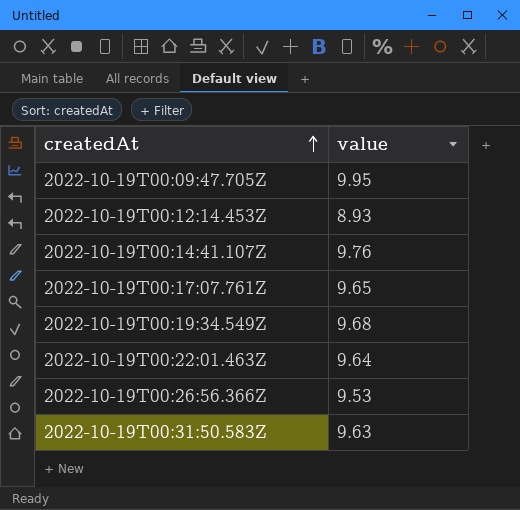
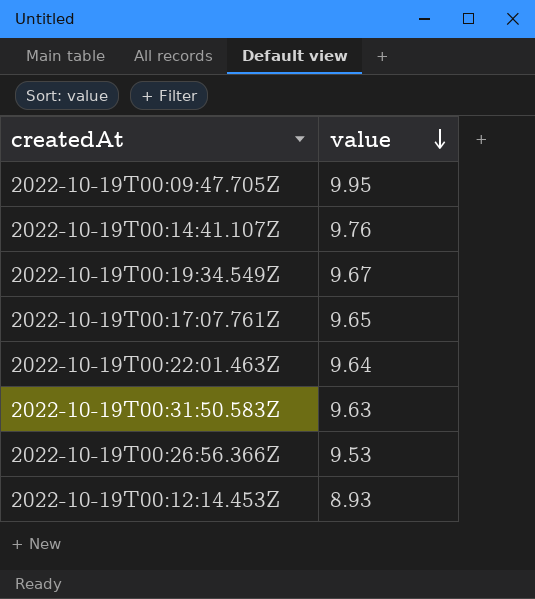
row order: createdAt ascending -> value descending
2022-10-19T00:19:34.549Z | value: 9.68 -> 9.67

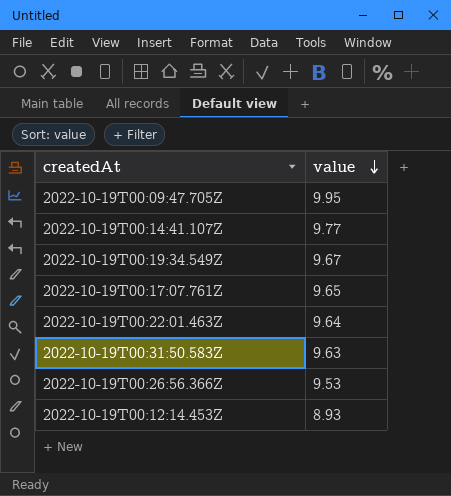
2022-10-19T00:14:41.107Z | value: 9.76 -> 9.77

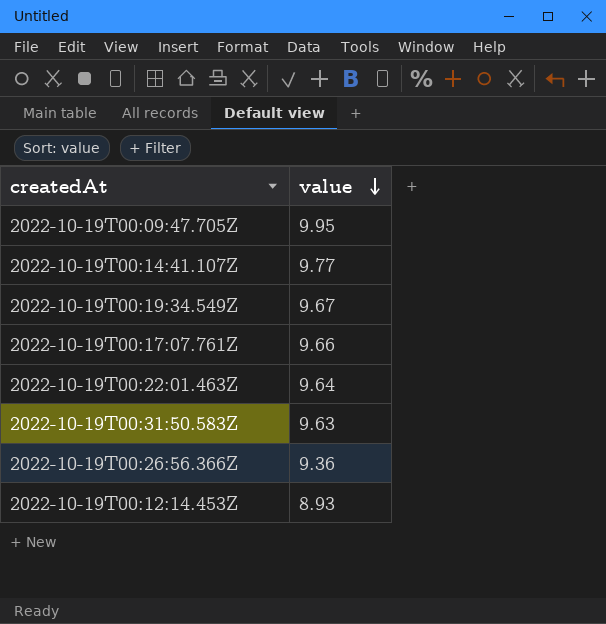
2022-10-19T00:17:07.761Z | value: 9.65 -> 9.66
2022-10-19T00:26:56.366Z | value: 9.53 -> 9.36

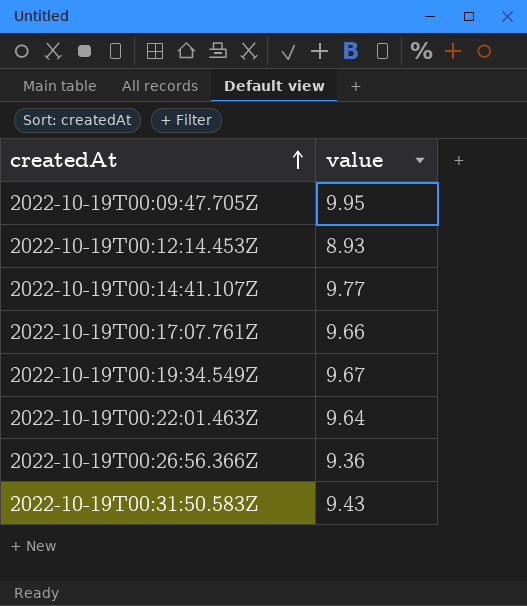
row order: value descending -> createdAt ascending
2022-10-19T00:31:50.583Z | value: 9.63 -> 9.43

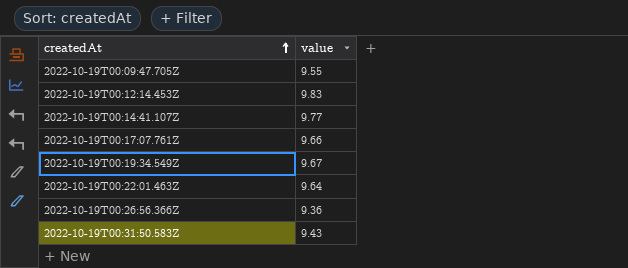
2022-10-19T00:09:47.705Z | value: 9.95 -> 9.55
2022-10-19T00:12:14.453Z | value: 8.93 -> 9.83

